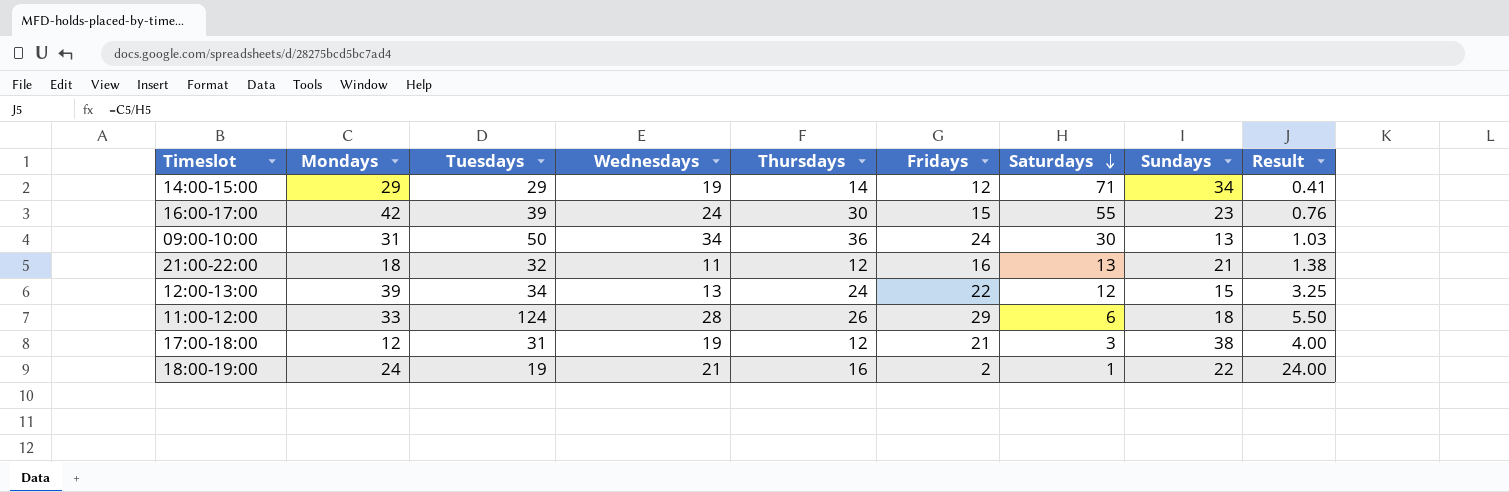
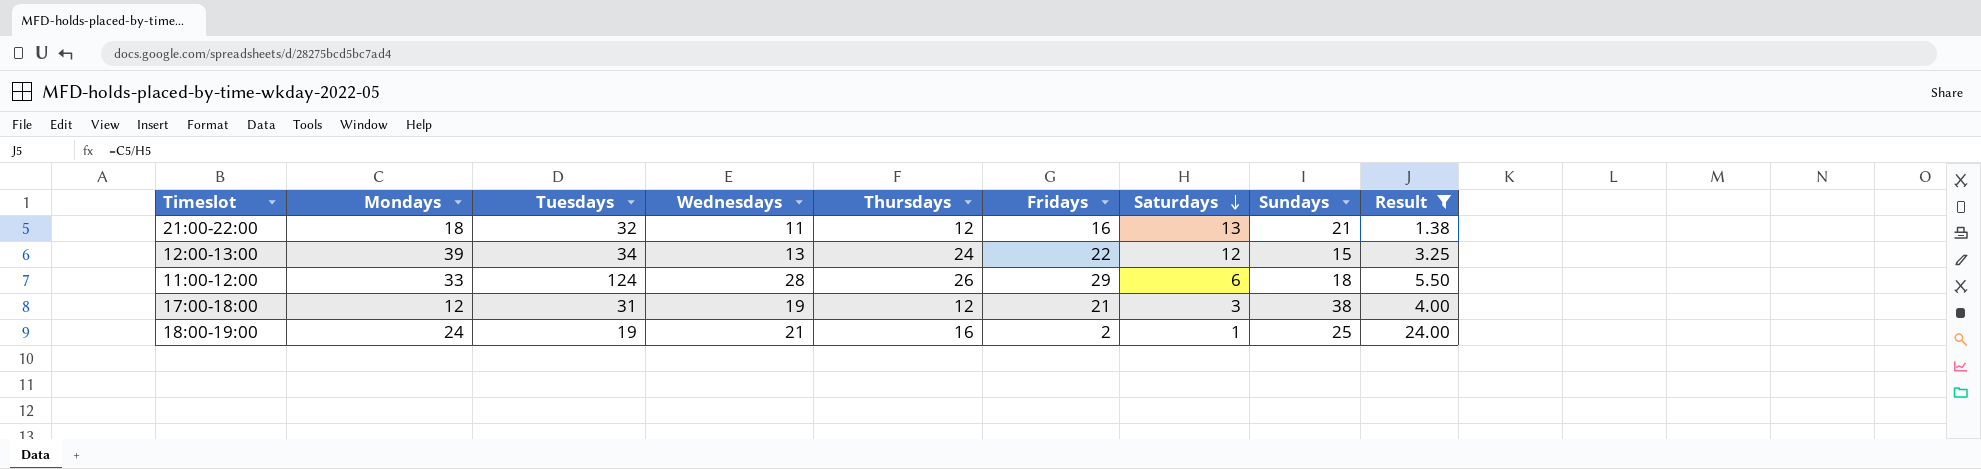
filter: none -> Result >= 1.38
18:00-19:00 | Sundays: 22 -> 25

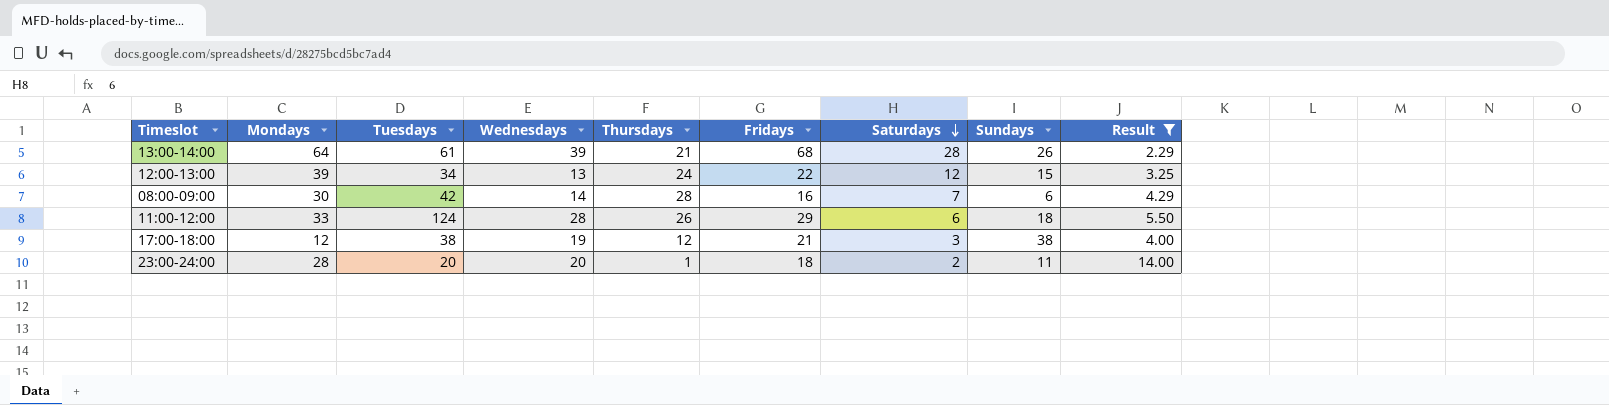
row 21:00-22:00: 18 | 32 | 11 | 12 | 16 | 13 | 21 | 1.38 -> none
row 18:00-19:00: 24 | 19 | 21 | 16 | 2 | 1 | 25 | 24.00 -> none
row 13:00-14:00: none -> 64 | 61 | 39 | 21 | 68 | 28 | 26 | 2.29
row 08:00-09:00: none -> 30 | 42 | 14 | 28 | 16 | 7 | 6 | 4.29
17:00-18:00 | Tuesdays: 31 -> 38
row 23:00-24:00: none -> 28 | 20 | 20 | 1 | 18 | 2 | 11 | 14.00

